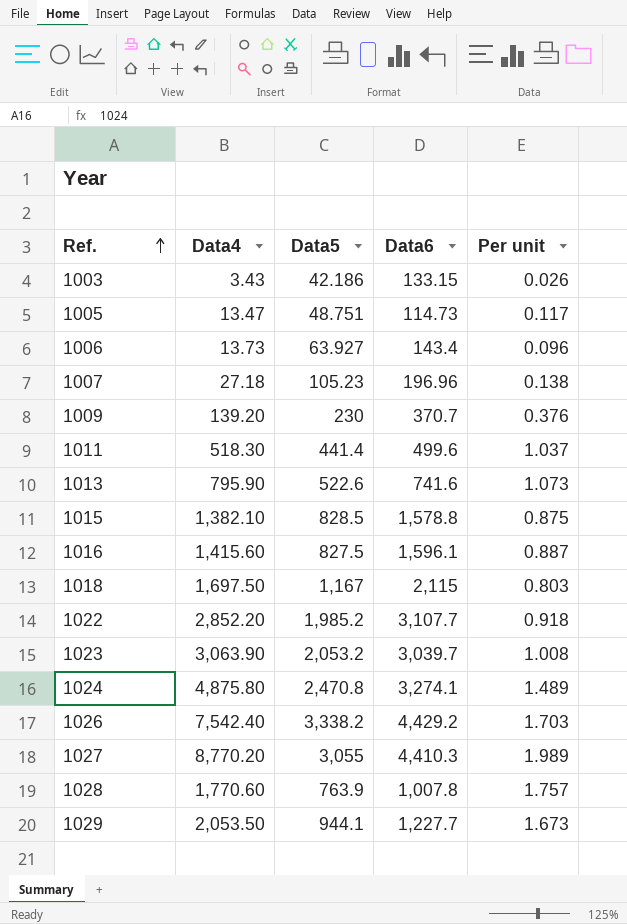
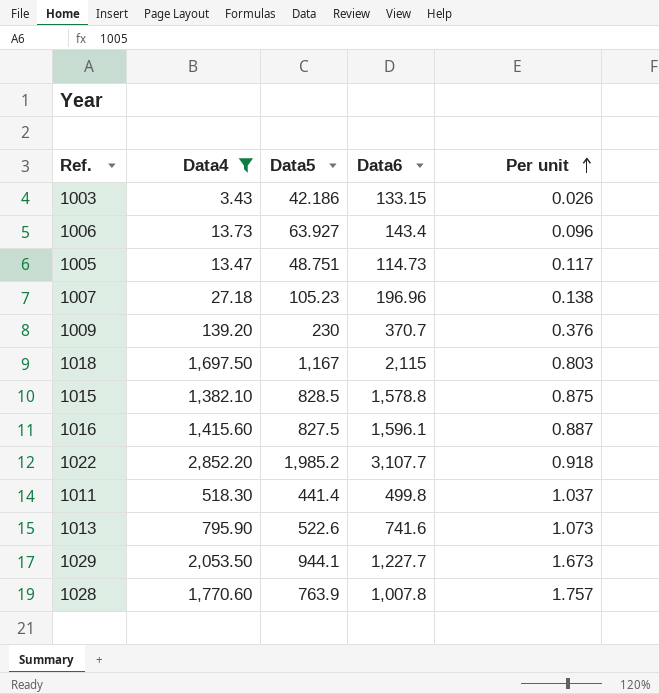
filter: none -> Data4 <= 2,852.20
row order: Ref. ascending -> Per unit ascending
1011 | Data6: 499.6 -> 499.8

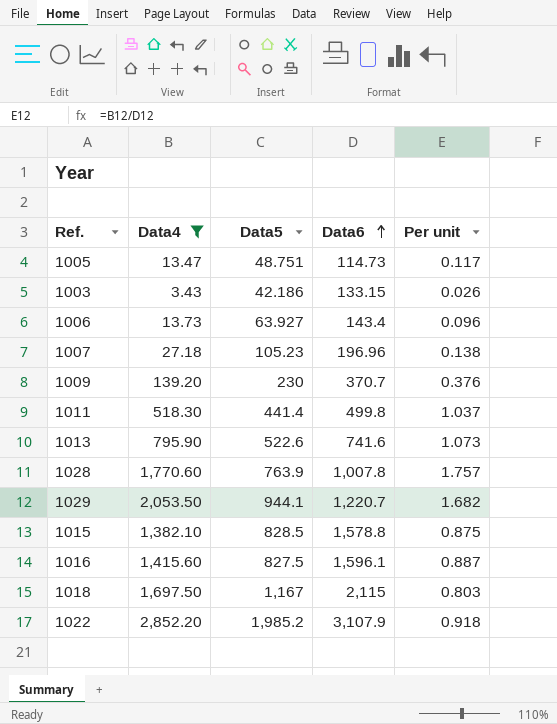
row order: Per unit ascending -> Data6 ascending
1029 | Data6: 1,227.7 -> 1,220.7
1029 | Per unit: 1.673 -> 1.682
1022 | Data6: 3,107.7 -> 3,107.9

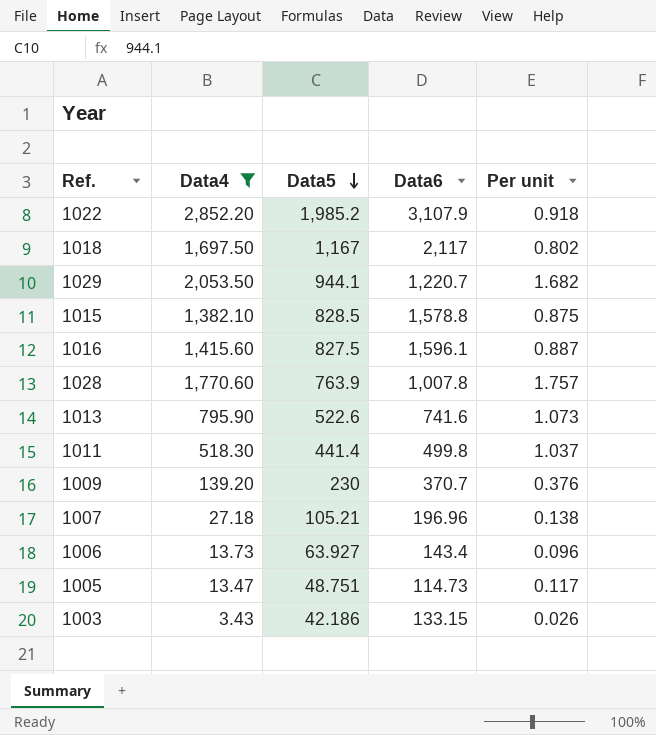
row order: Data6 ascending -> Data5 descending
1018 | Data6: 2,115 -> 2,117
1018 | Per unit: 0.803 -> 0.802
1007 | Data5: 105.23 -> 105.21

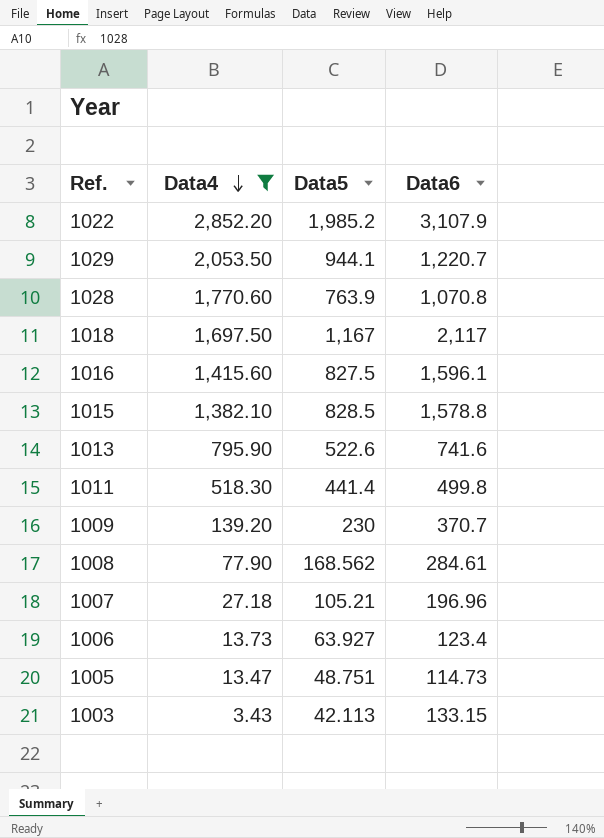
row order: Data5 descending -> Data4 descending
column Per unit | formula: [Data4] / [Data6] -> none
1028 | Data6: 1,007.8 -> 1,070.8
row 1008: none -> 77.90 | 168.562 | 284.61
1006 | Data6: 143.4 -> 123.4
1003 | Data5: 42.186 -> 42.113

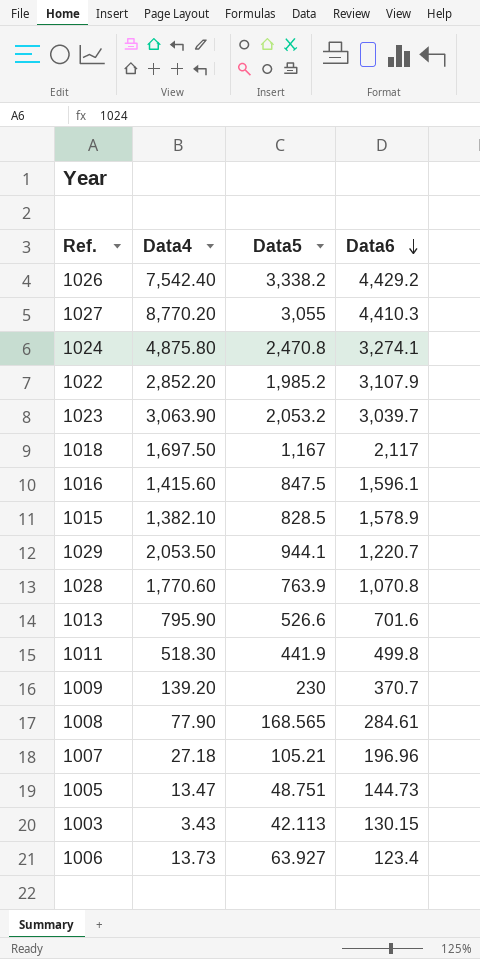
filter: Data4 <= 2,852.20 -> none
row order: Data4 descending -> Data6 descending
1016 | Data5: 827.5 -> 847.5
1015 | Data6: 1,578.8 -> 1,578.9
1013 | Data5: 522.6 -> 526.6
1013 | Data6: 741.6 -> 701.6
1011 | Data5: 441.4 -> 441.9
1008 | Data5: 168.562 -> 168.565
1005 | Data6: 114.73 -> 144.73
1003 | Data6: 133.15 -> 130.15

